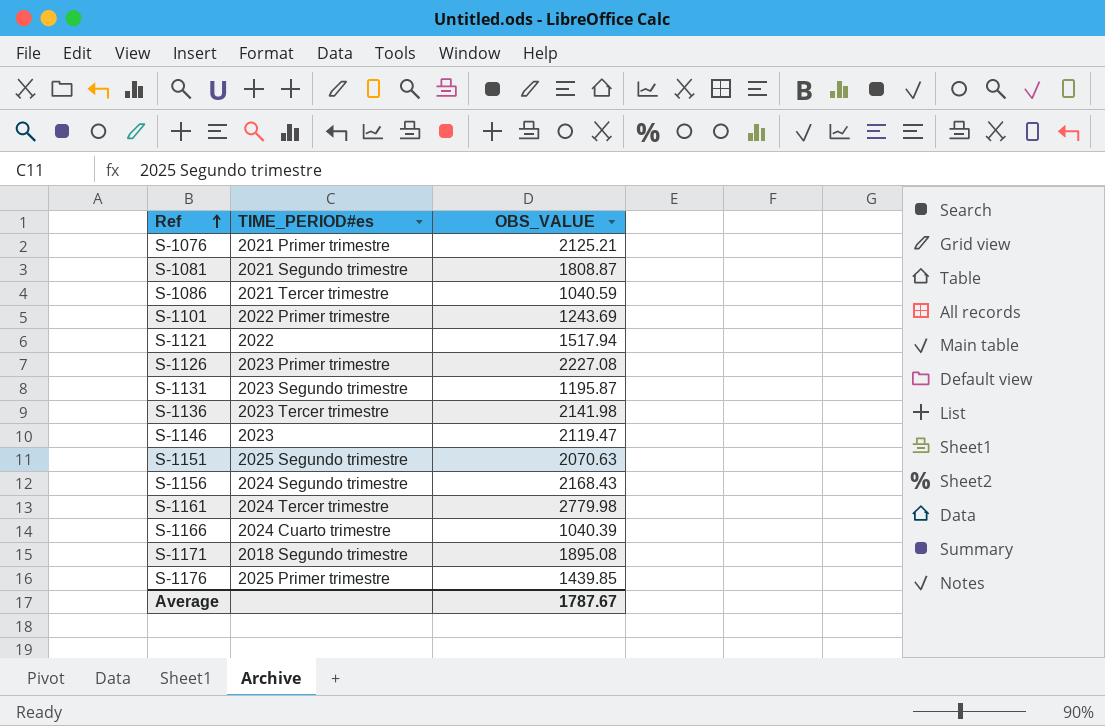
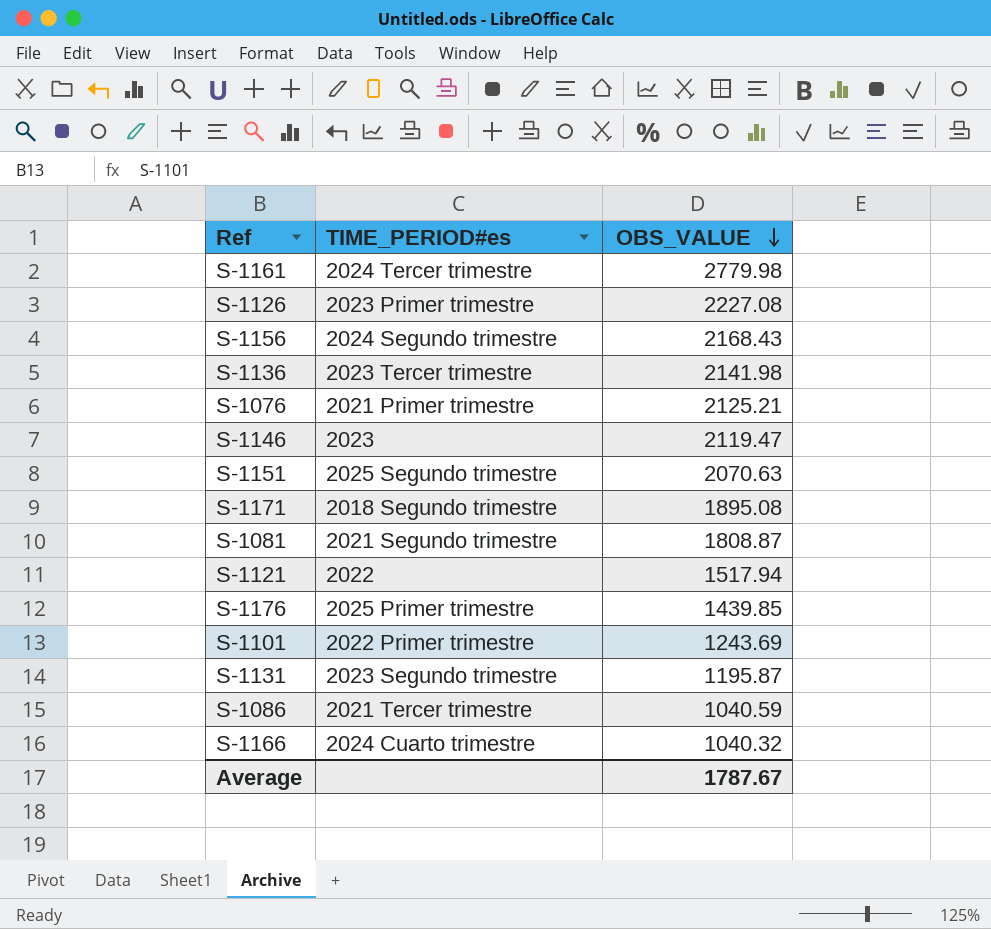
row order: Ref ascending -> OBS_VALUE descending
S-1166 | OBS_VALUE: 1040.39 -> 1040.32

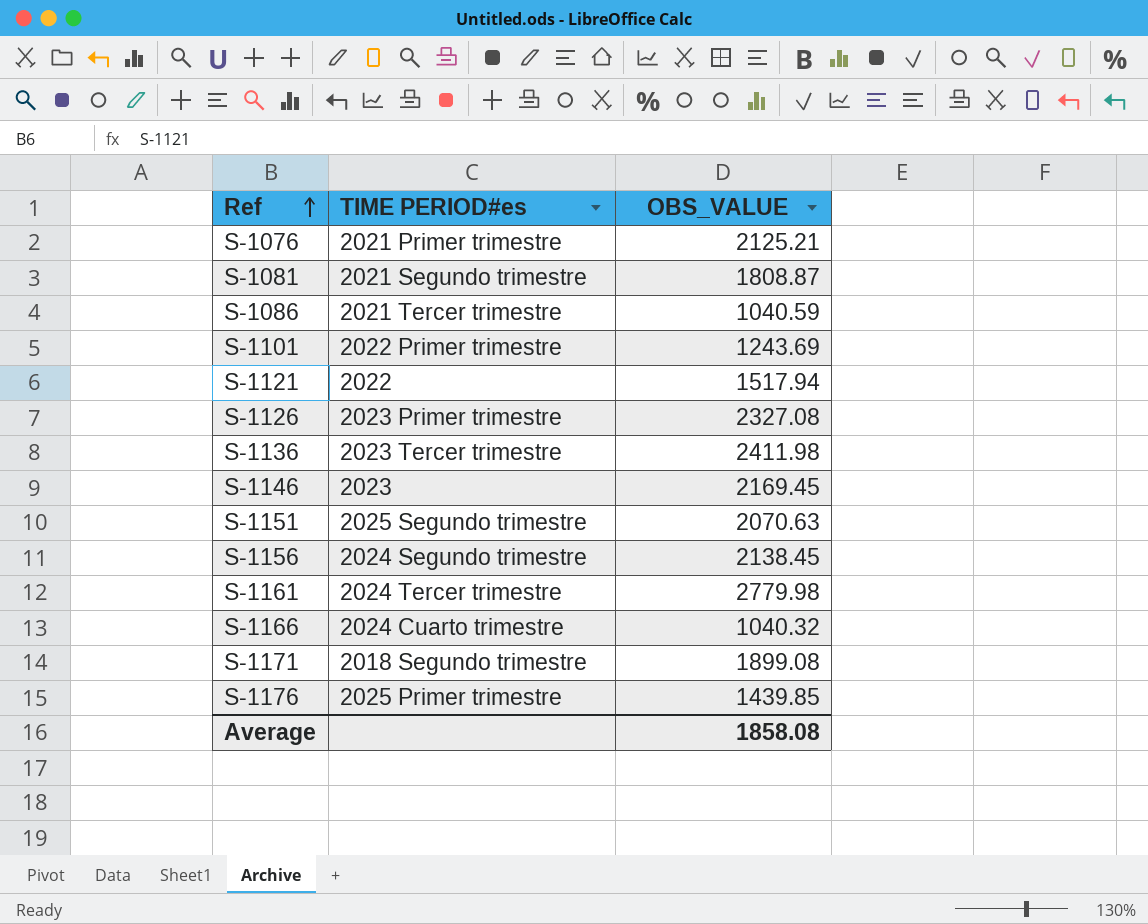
row order: OBS_VALUE descending -> Ref ascending
column name: TIME_PERIOD#es -> TIME PERIOD#es
row S-1131: 2023 Segundo trimestre | 1195.87 -> none
S-1126 | OBS_VALUE: 2227.08 -> 2327.08
S-1136 | OBS_VALUE: 2141.98 -> 2411.98
S-1146 | OBS_VALUE: 2119.47 -> 2169.45
S-1156 | OBS_VALUE: 2168.43 -> 2138.45
S-1171 | OBS_VALUE: 1895.08 -> 1899.08
Average | OBS_VALUE: 1787.67 -> 1858.08

